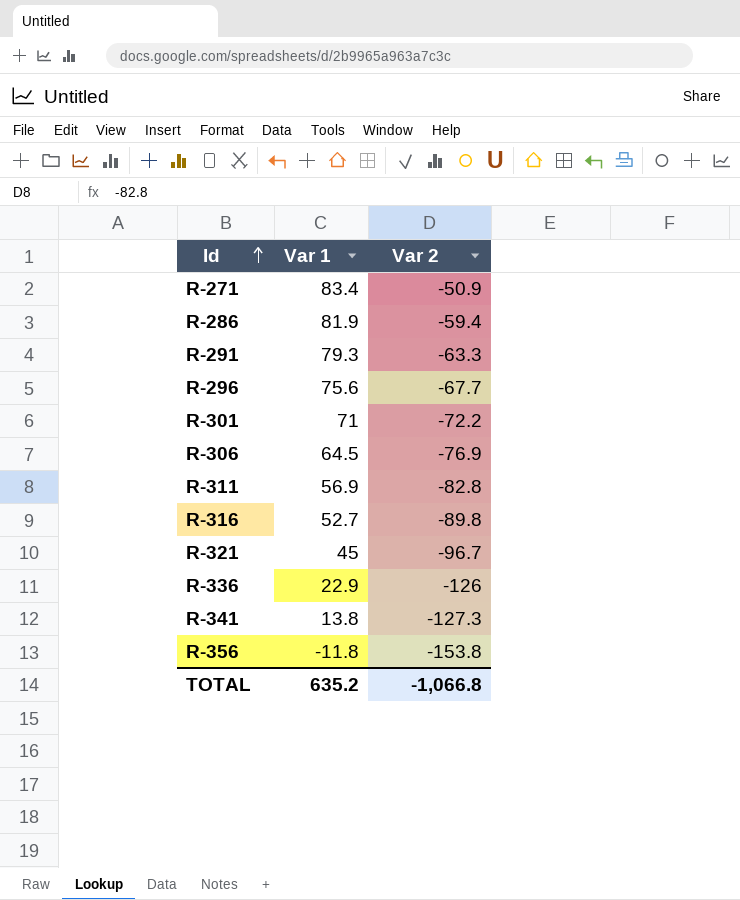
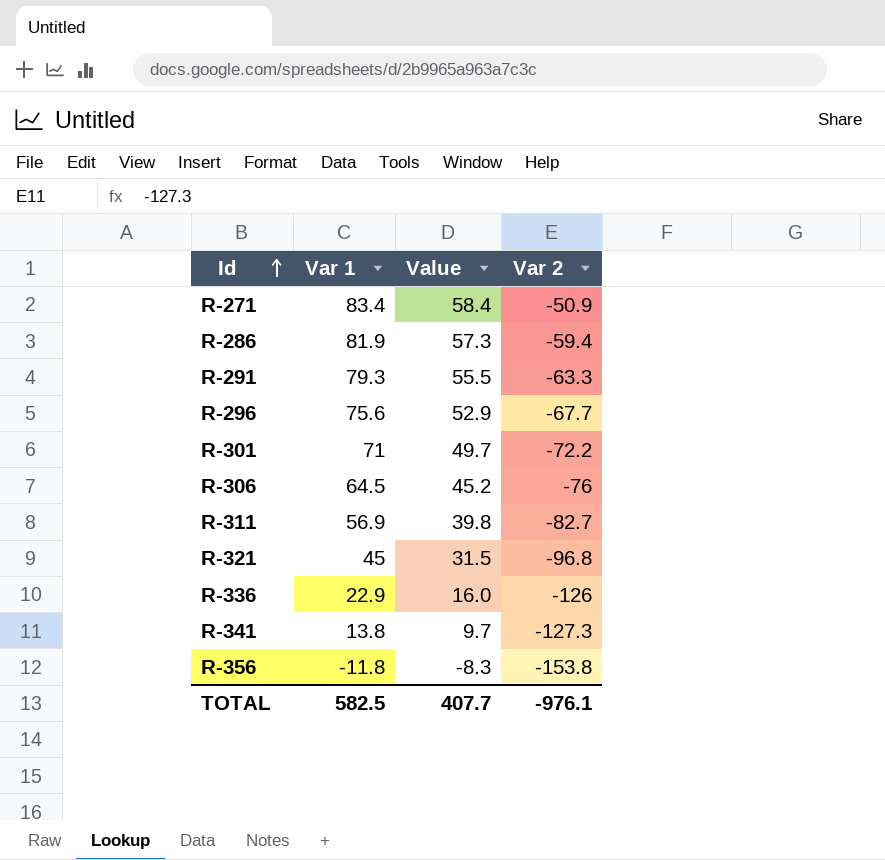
column Value | formula: none -> [Var 1] * 0.7
row R-316: 52.7 | -89.8 -> none
R-306 | Var 2: -76.9 -> -76
R-311 | Var 2: -82.8 -> -82.7
R-321 | Var 2: -96.7 -> -96.8
TOTAL | Var 1: 635.2 -> 582.5
TOTAL | Var 2: -1,066.8 -> -976.1

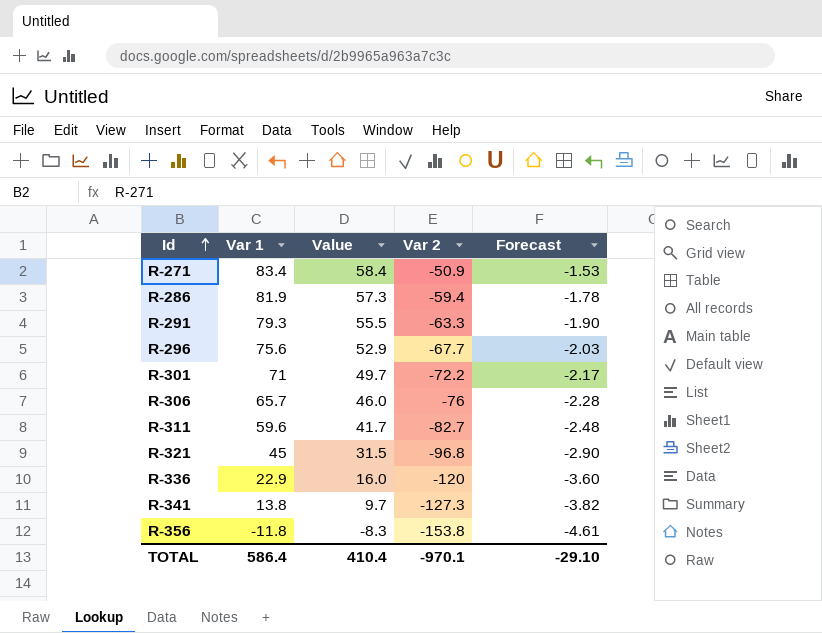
column Forecast | formula: none -> [Var 2] * 0.03
R-306 | Var 1: 64.5 -> 65.7
R-306 | Value: 45.2 -> 46.0
R-311 | Var 1: 56.9 -> 59.6
R-311 | Value: 39.8 -> 41.7
R-336 | Var 2: -126 -> -120
TOTAL | Var 1: 582.5 -> 586.4
TOTAL | Value: 407.7 -> 410.4
TOTAL | Var 2: -976.1 -> -970.1

